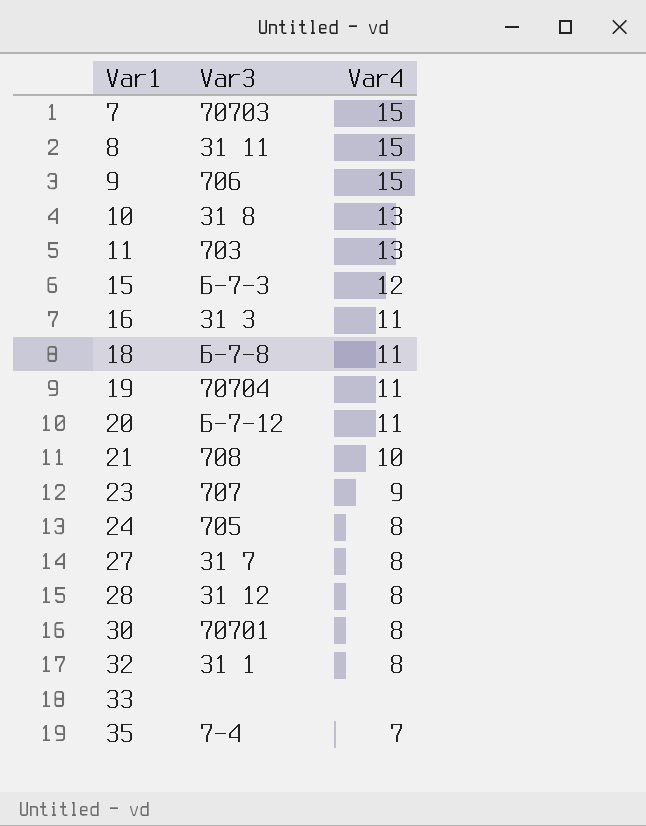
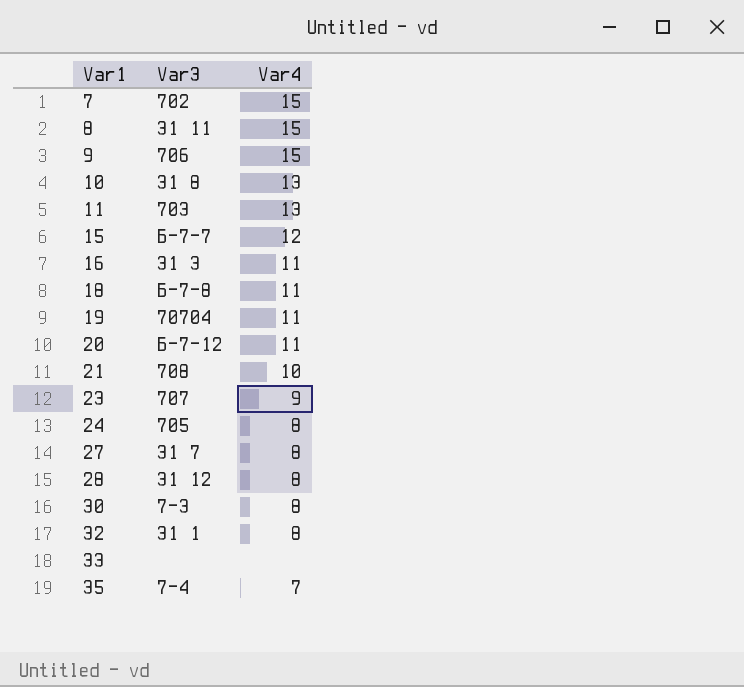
7 | Var3: 70703 -> 702
15 | Var3: Б-7-3 -> Б-7-7
30 | Var3: 70701 -> 7-3

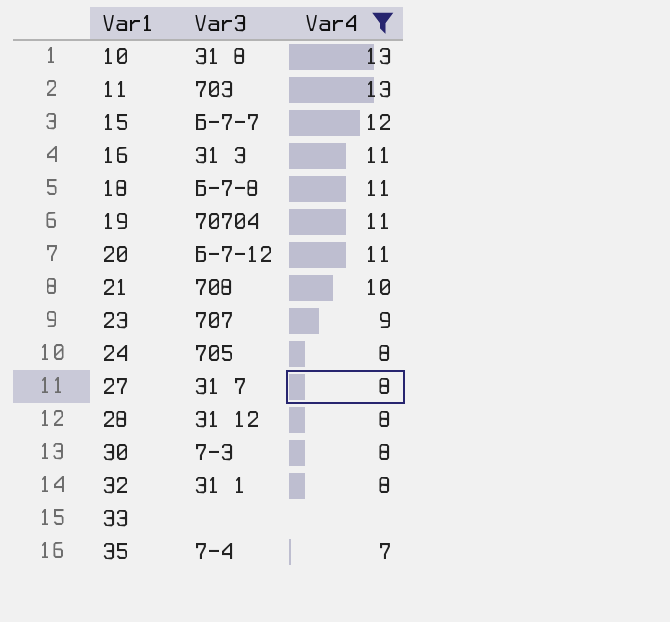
filter: none -> Var4 != 15

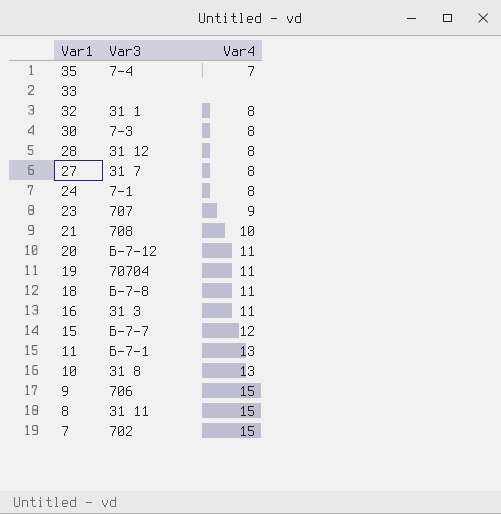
filter: Var4 != 15 -> none
row order: Var1 ascending -> Var1 descending
24 | Var3: 705 -> 7-1
11 | Var3: 703 -> Б-7-1

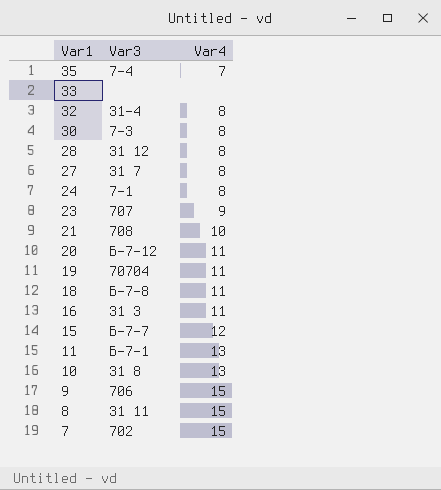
32 | Var3: 31 1 -> 31-4

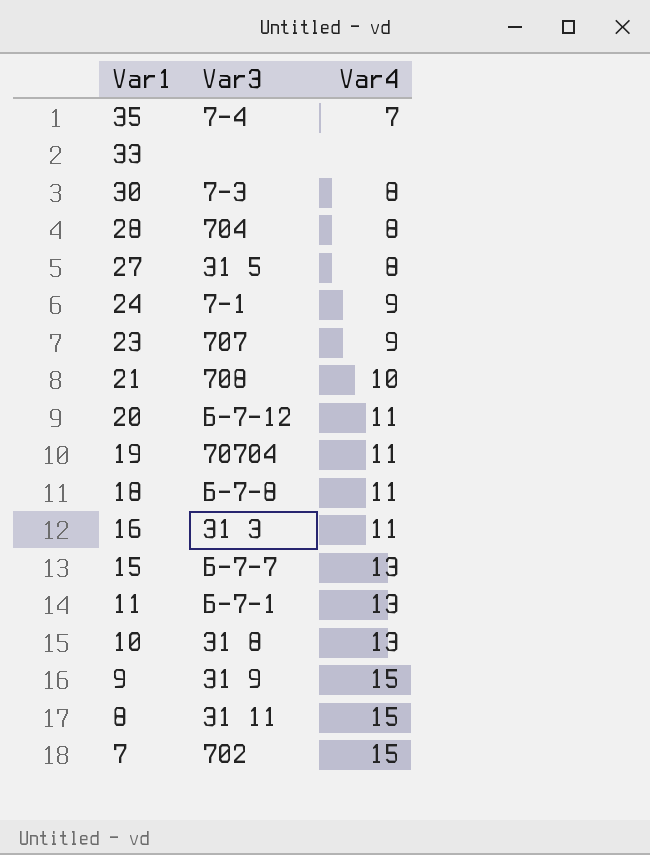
row 32: 31-4 | 8 -> none
28 | Var3: 31 12 -> 704
27 | Var3: 31 7 -> 31 5
24 | Var4: 8 -> 9
15 | Var4: 12 -> 13
9 | Var3: 706 -> 31 9

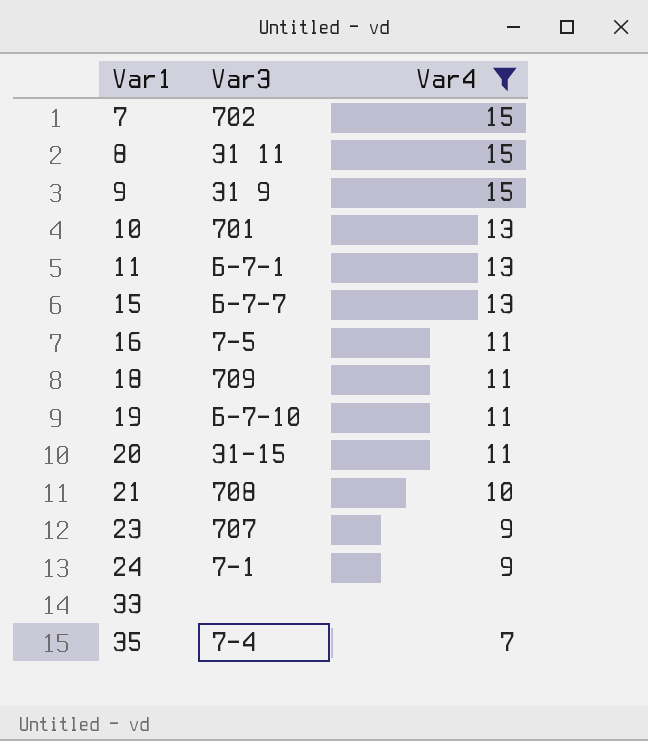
filter: none -> Var4 != 8
row order: Var1 descending -> Var1 ascending
10 | Var3: 31 8 -> 701
16 | Var3: 31 3 -> 7-5
18 | Var3: Б-7-8 -> 709
19 | Var3: 70704 -> Б-7-10
20 | Var3: Б-7-12 -> 31-15

